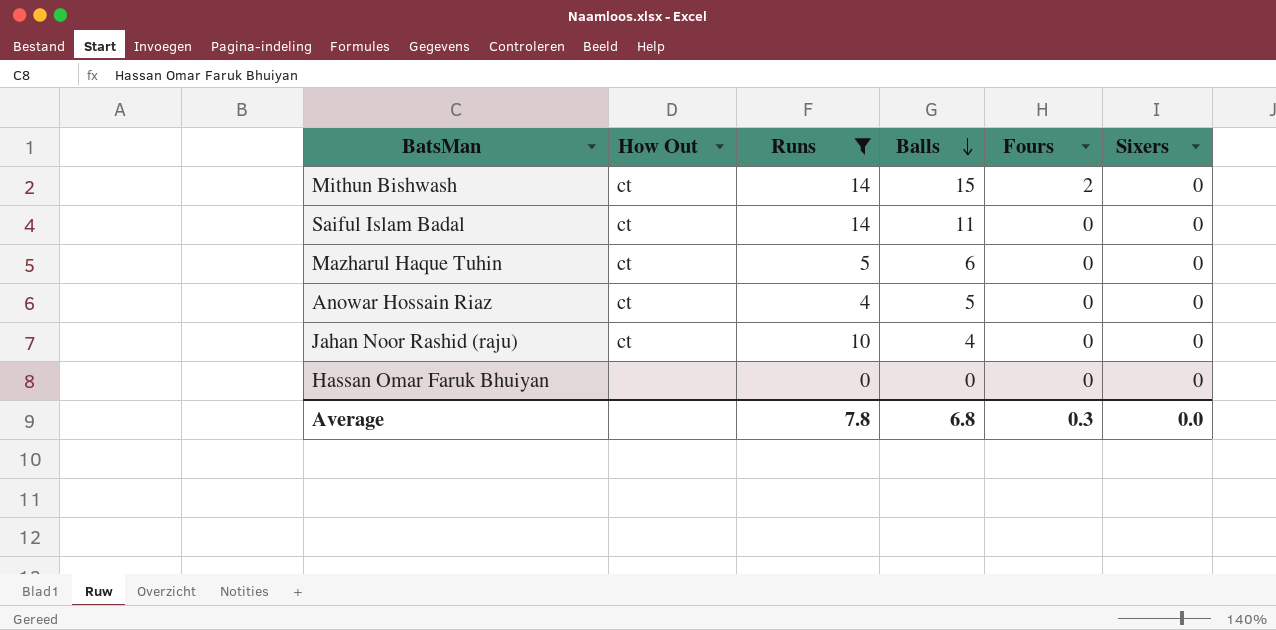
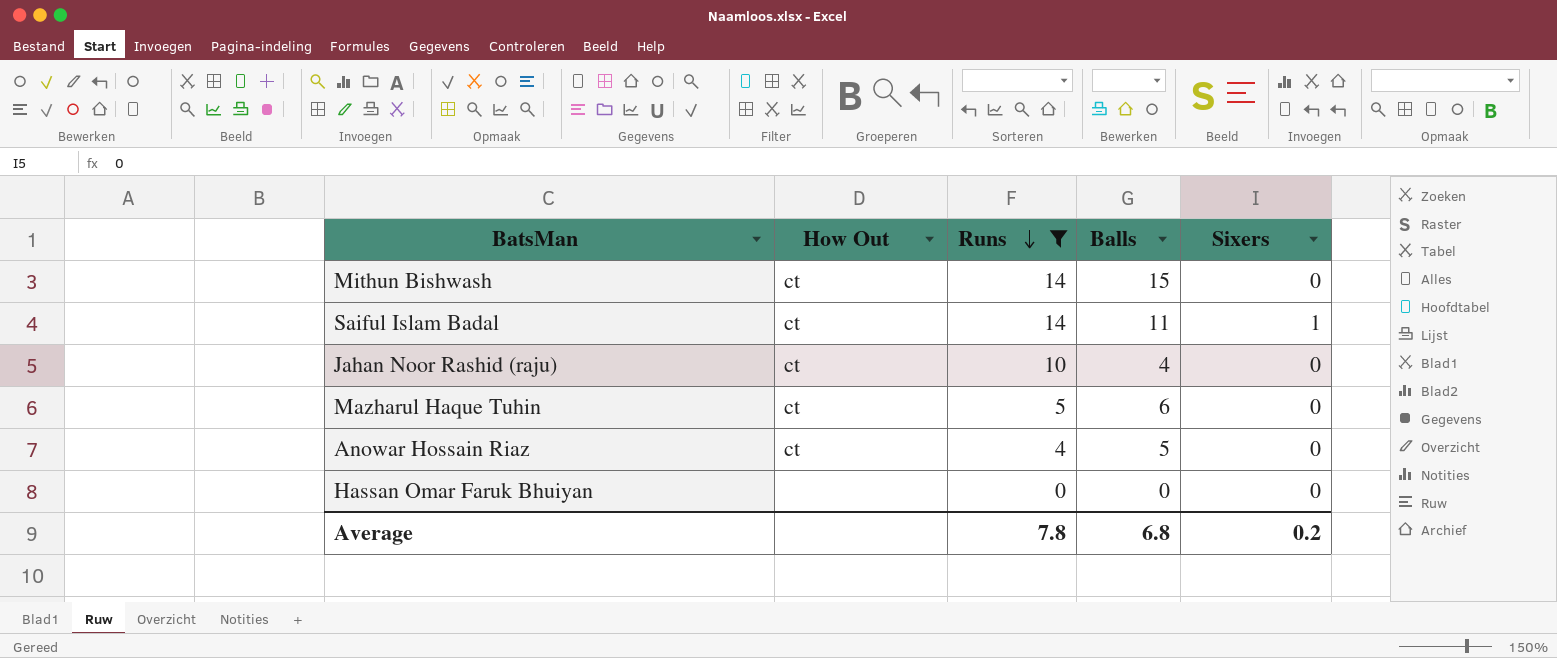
row order: Balls descending -> Runs descending
column Fours | position: 5 -> none
Saiful Islam Badal | Sixers: 0 -> 1
Average | Sixers: 0.0 -> 0.2

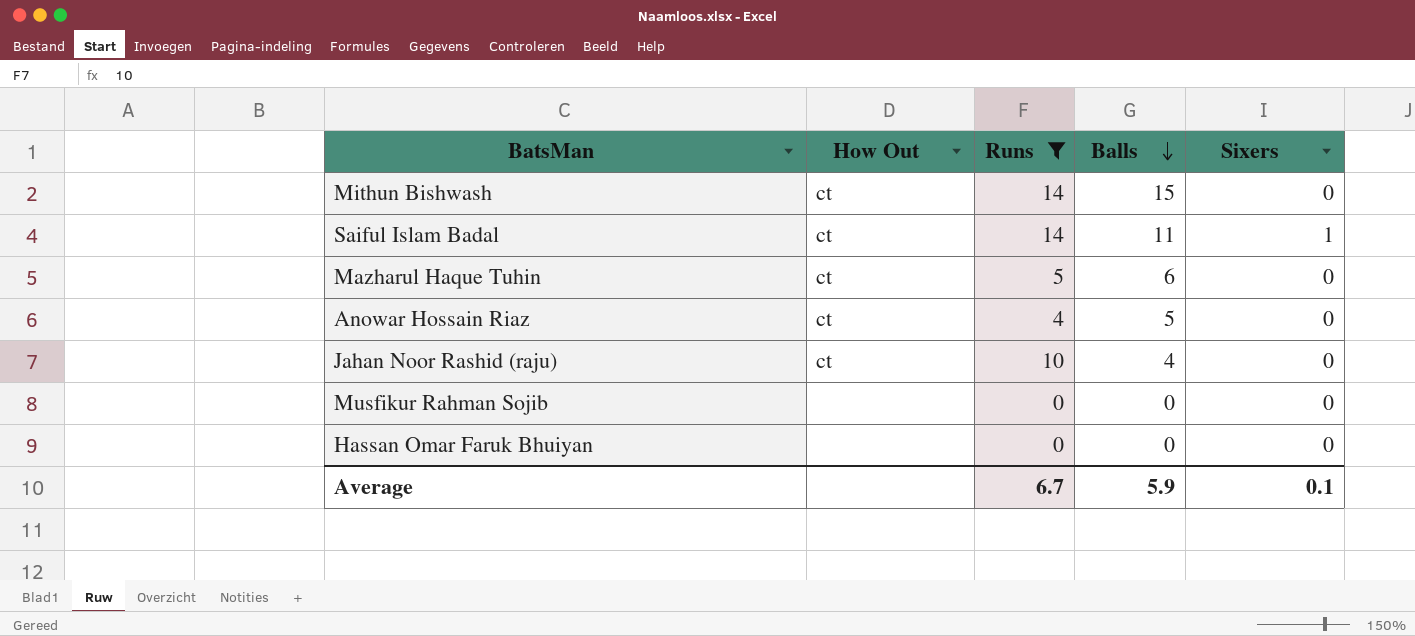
row order: Runs descending -> Balls descending
row Musfikur Rahman Sojib: none -> none | 0 | 0 | 0
Average | Runs: 7.8 -> 6.7
Average | Balls: 6.8 -> 5.9
Average | Sixers: 0.2 -> 0.1

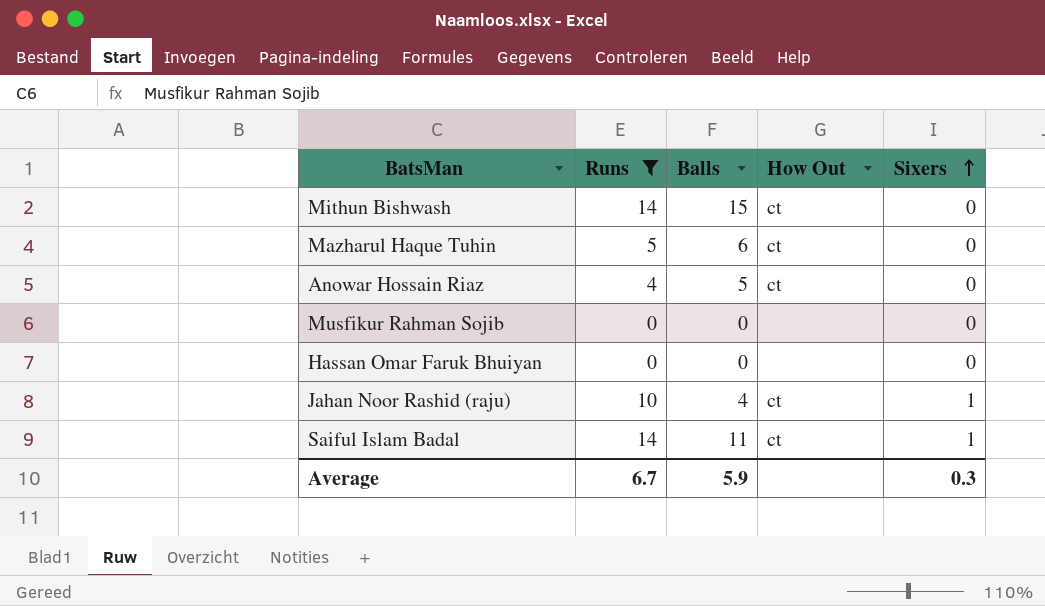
row order: Balls descending -> Sixers ascending
column How Out | position: 2 -> 4
Jahan Noor Rashid (raju) | Sixers: 0 -> 1
Average | Sixers: 0.1 -> 0.3

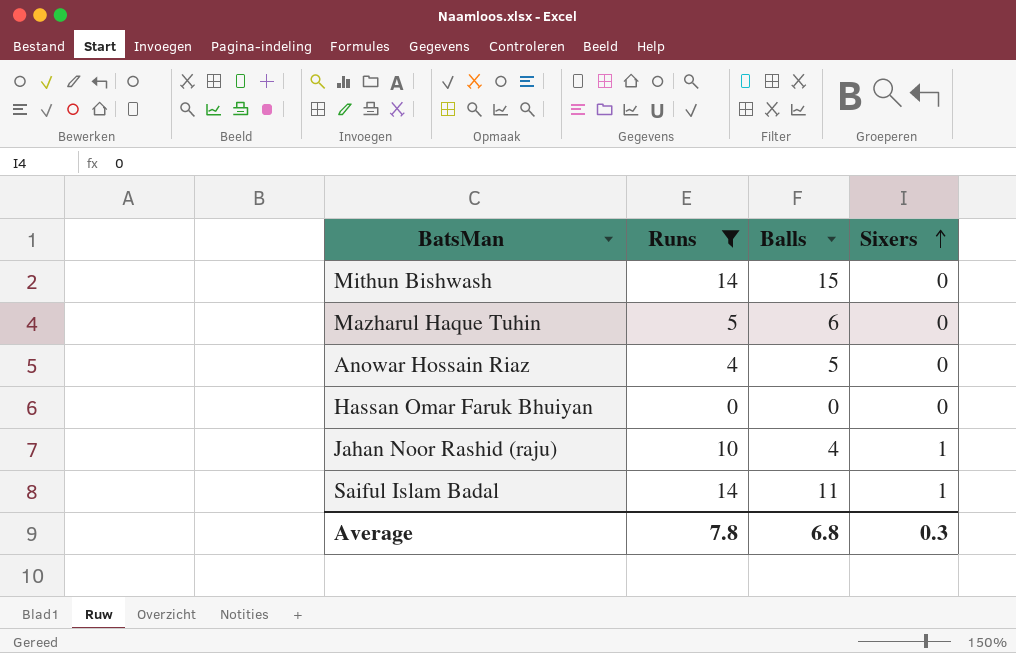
column How Out | position: 4 -> none
row Musfikur Rahman Sojib: 0 | 0 | none | 0 -> none
Average | Runs: 6.7 -> 7.8
Average | Balls: 5.9 -> 6.8

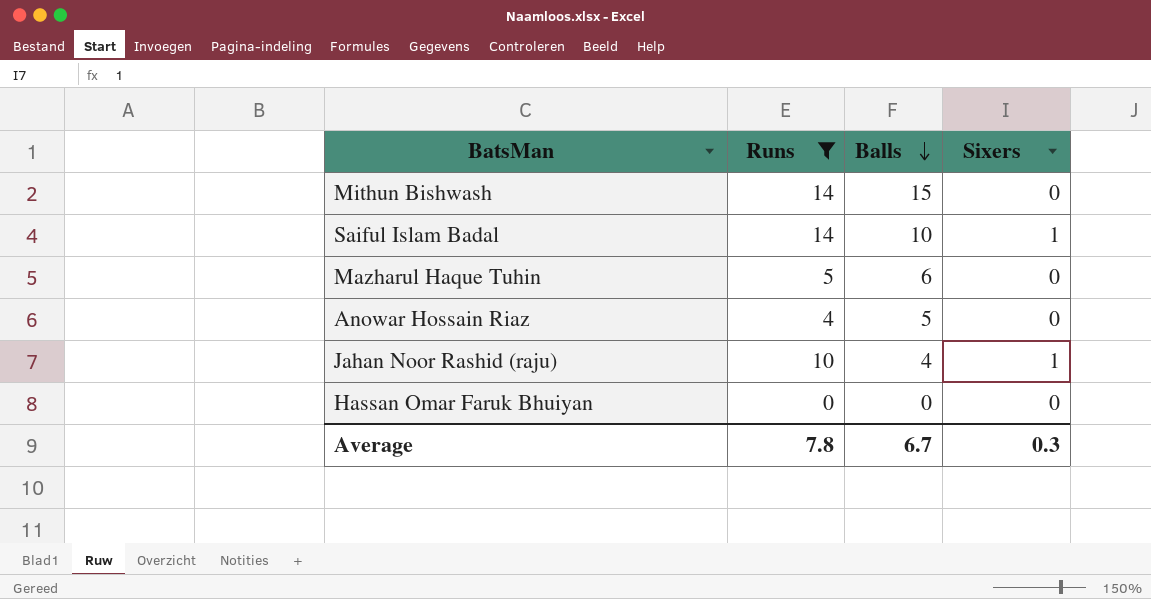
row order: Sixers ascending -> Balls descending
Saiful Islam Badal | Balls: 11 -> 10
Average | Balls: 6.8 -> 6.7

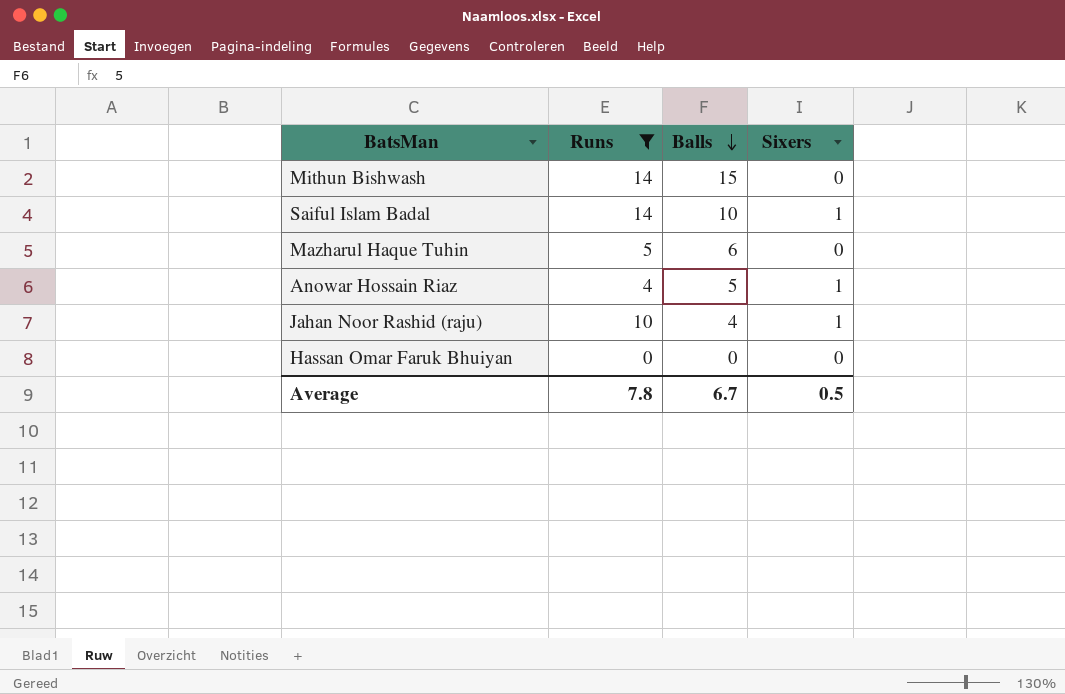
Anowar Hossain Riaz | Sixers: 0 -> 1
Average | Sixers: 0.3 -> 0.5

